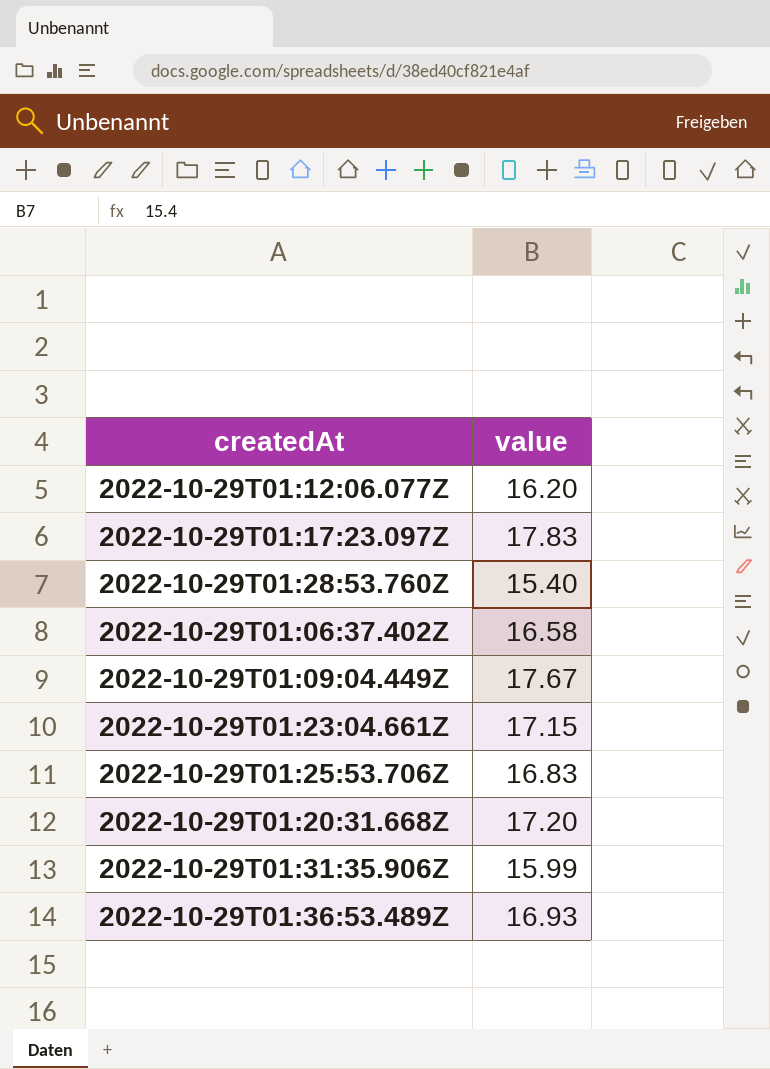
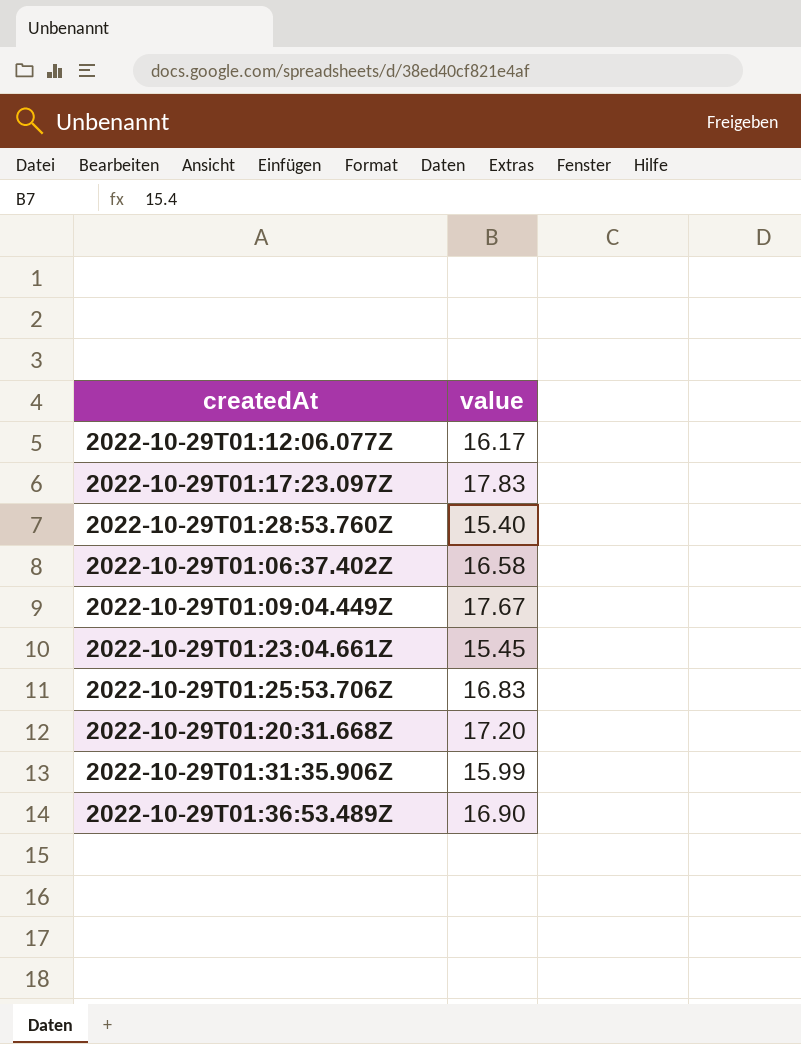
2022-10-29T01:12:06.077Z | value: 16.20 -> 16.17
2022-10-29T01:23:04.661Z | value: 17.15 -> 15.45
2022-10-29T01:36:53.489Z | value: 16.93 -> 16.90

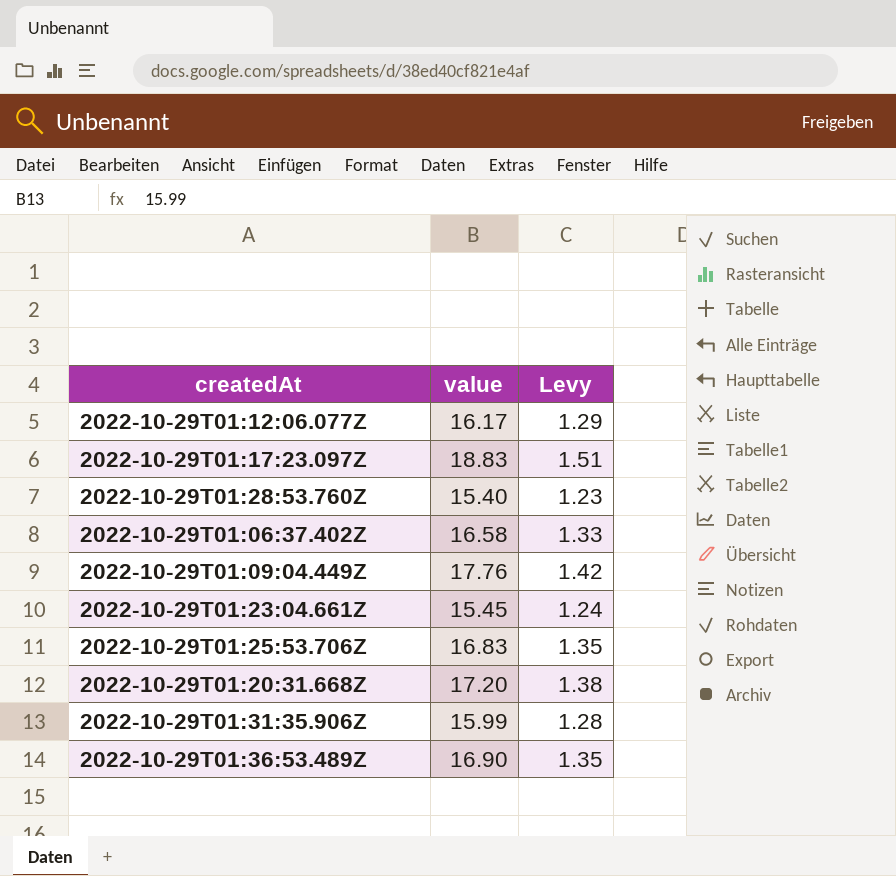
column Levy | formula: none -> [value] * 0.08
2022-10-29T01:17:23.097Z | value: 17.83 -> 18.83
2022-10-29T01:09:04.449Z | value: 17.67 -> 17.76

